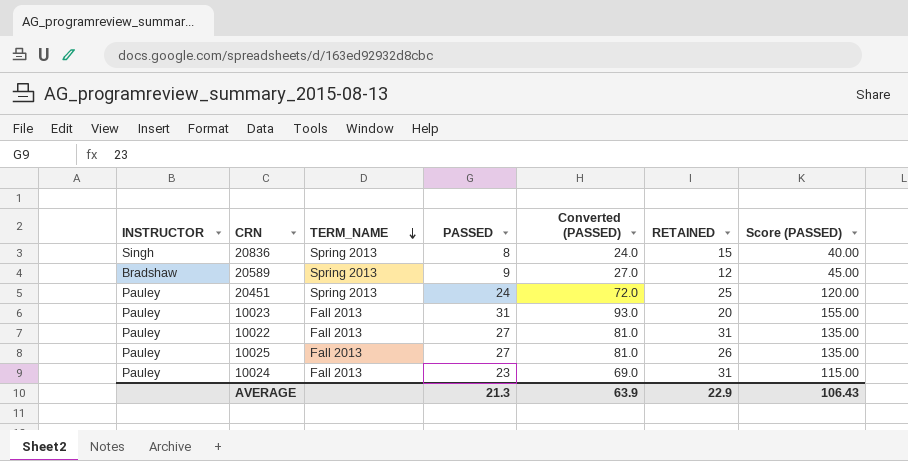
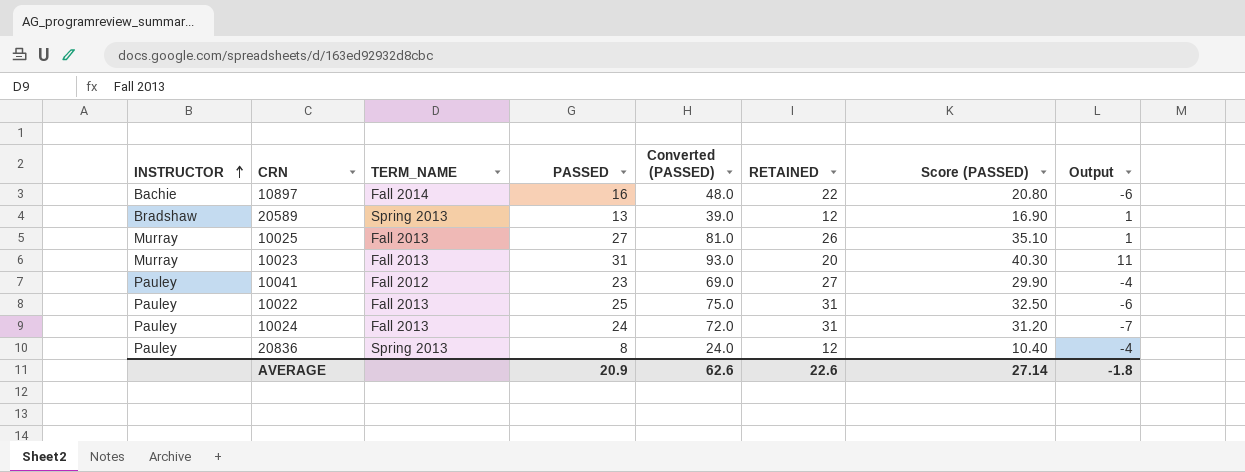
row order: TERM_NAME descending -> INSTRUCTOR ascending
column Score (PASSED) | formula: [PASSED] * 5 -> [PASSED] * 1.3
column Output | formula: none -> [PASSED] - [RETAINED]
row 20451: Pauley | Spring 2013 | 24 | 72.0 | 25 | 120.00 -> none
row 10897: none -> Bachie | Fall 2014 | 16 | 48.0 | 22 | 20.80 | -6
20589 | PASSED: 9 -> 13
20589 | Converted (PASSED): 27.0 -> 39.0
10025 | INSTRUCTOR: Pauley -> Murray
10023 | INSTRUCTOR: Pauley -> Murray
row 10041: none -> Pauley | Fall 2012 | 23 | 69.0 | 27 | 29.90 | -4
10022 | PASSED: 27 -> 25
10022 | Converted (PASSED): 81.0 -> 75.0
10024 | PASSED: 23 -> 24
10024 | Converted (PASSED): 69.0 -> 72.0
20836 | INSTRUCTOR: Singh -> Pauley
20836 | RETAINED: 15 -> 12
AVERAGE | PASSED: 21.3 -> 20.9
AVERAGE | Converted (PASSED): 63.9 -> 62.6
AVERAGE | RETAINED: 22.9 -> 22.6
AVERAGE | Score (PASSED): 106.43 -> 27.14

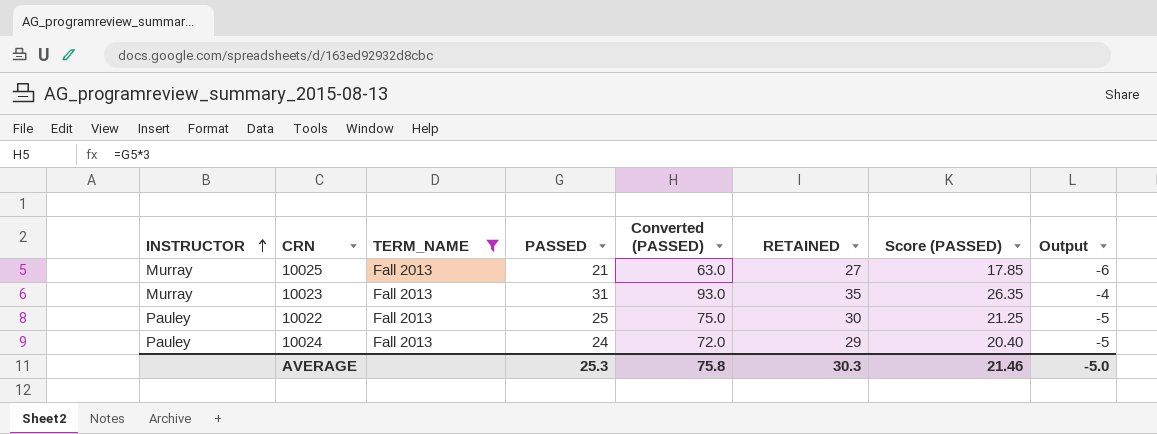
filter: none -> TERM_NAME = Fall 2013
column Score (PASSED) | formula: [PASSED] * 1.3 -> [PASSED] * 0.85
10025 | PASSED: 27 -> 21
10025 | Converted (PASSED): 81.0 -> 63.0
10025 | RETAINED: 26 -> 27
10025 | Output: 1 -> -6
10023 | RETAINED: 20 -> 35
10023 | Output: 11 -> -4
10022 | RETAINED: 31 -> 30
10022 | Output: -6 -> -5
10024 | RETAINED: 31 -> 29
10024 | Output: -7 -> -5
AVERAGE | PASSED: 20.9 -> 25.3
AVERAGE | Converted (PASSED): 62.6 -> 75.8
AVERAGE | RETAINED: 22.6 -> 30.3
AVERAGE | Score (PASSED): 27.14 -> 21.46
AVERAGE | Output: -1.8 -> -5.0

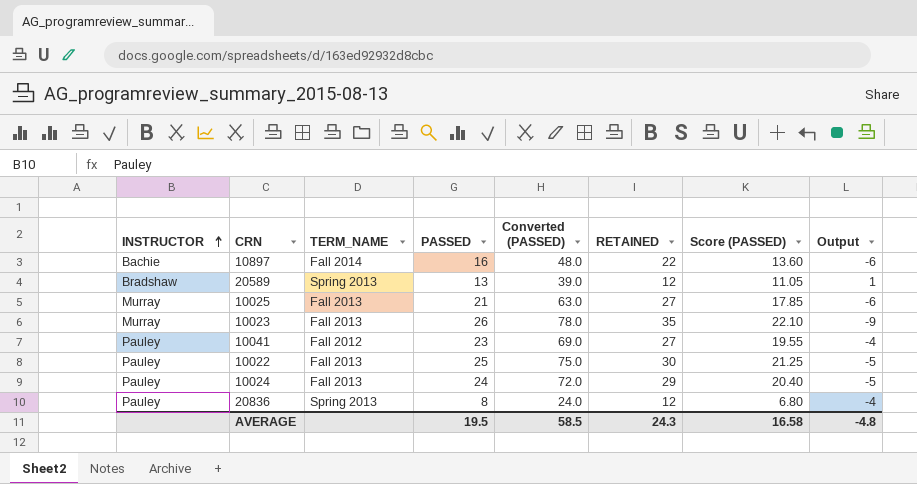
filter: TERM_NAME = Fall 2013 -> none
10023 | PASSED: 31 -> 26
10023 | Converted (PASSED): 93.0 -> 78.0
10023 | Score (PASSED): 26.35 -> 22.10
10023 | Output: -4 -> -9
AVERAGE | PASSED: 25.3 -> 19.5
AVERAGE | Converted (PASSED): 75.8 -> 58.5
AVERAGE | RETAINED: 30.3 -> 24.3
AVERAGE | Score (PASSED): 21.46 -> 16.58
AVERAGE | Output: -5.0 -> -4.8

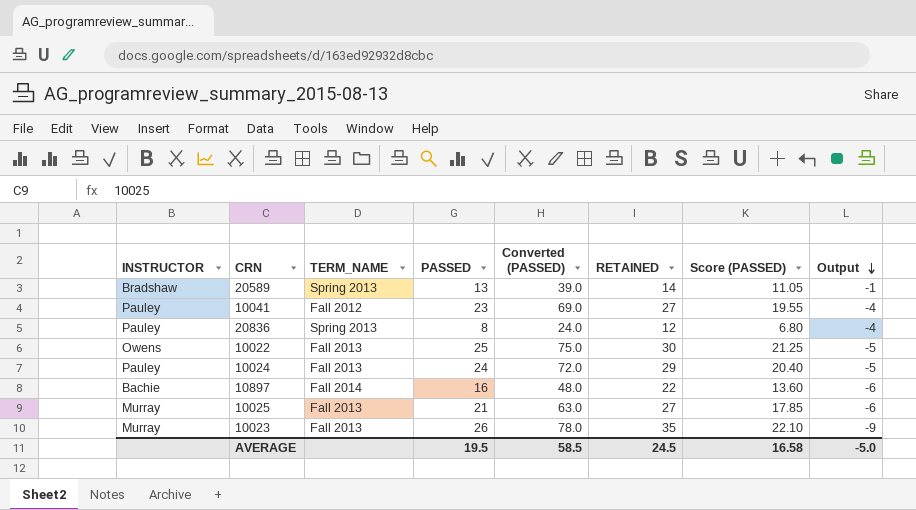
row order: INSTRUCTOR ascending -> Output descending
20589 | RETAINED: 12 -> 14
20589 | Output: 1 -> -1
10022 | INSTRUCTOR: Pauley -> Owens
AVERAGE | RETAINED: 24.3 -> 24.5
AVERAGE | Output: -4.8 -> -5.0

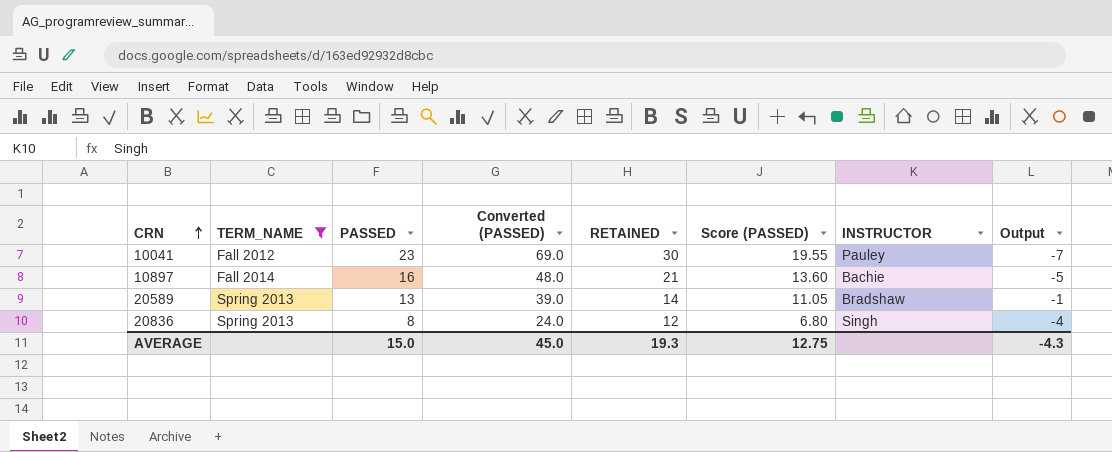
filter: none -> TERM_NAME != Fall 2013
row order: Output descending -> CRN ascending
column INSTRUCTOR | position: 1 -> 7
10041 | RETAINED: 27 -> 30
10041 | Output: -4 -> -7
10897 | RETAINED: 22 -> 21
10897 | Output: -6 -> -5
20836 | INSTRUCTOR: Pauley -> Singh
AVERAGE | PASSED: 19.5 -> 15.0
AVERAGE | Converted (PASSED): 58.5 -> 45.0
AVERAGE | RETAINED: 24.5 -> 19.3
AVERAGE | Score (PASSED): 16.58 -> 12.75
AVERAGE | Output: -5.0 -> -4.3

